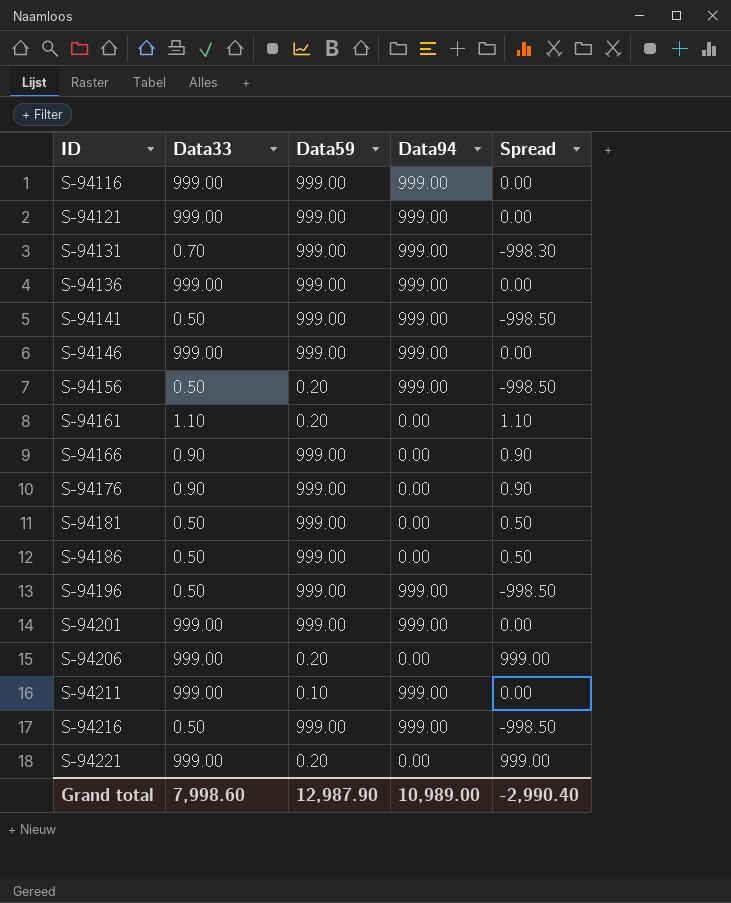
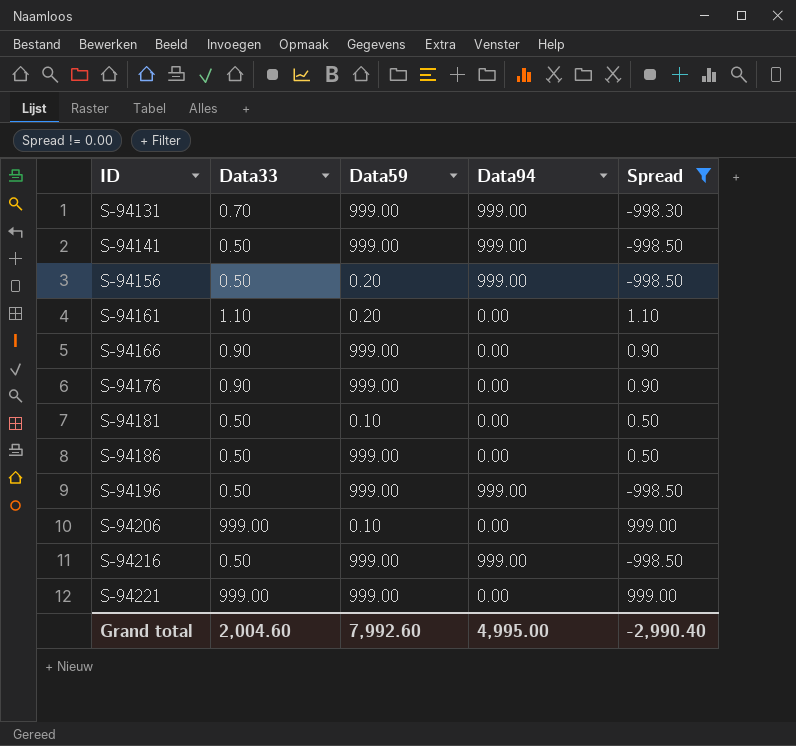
filter: none -> Spread != 0.00
S-94181 | Data59: 999.00 -> 0.10
S-94206 | Data59: 0.20 -> 0.10
S-94221 | Data59: 0.20 -> 999.00
Grand total | Data33: 7,998.60 -> 2,004.60
Grand total | Data59: 12,987.90 -> 7,992.60
Grand total | Data94: 10,989.00 -> 4,995.00

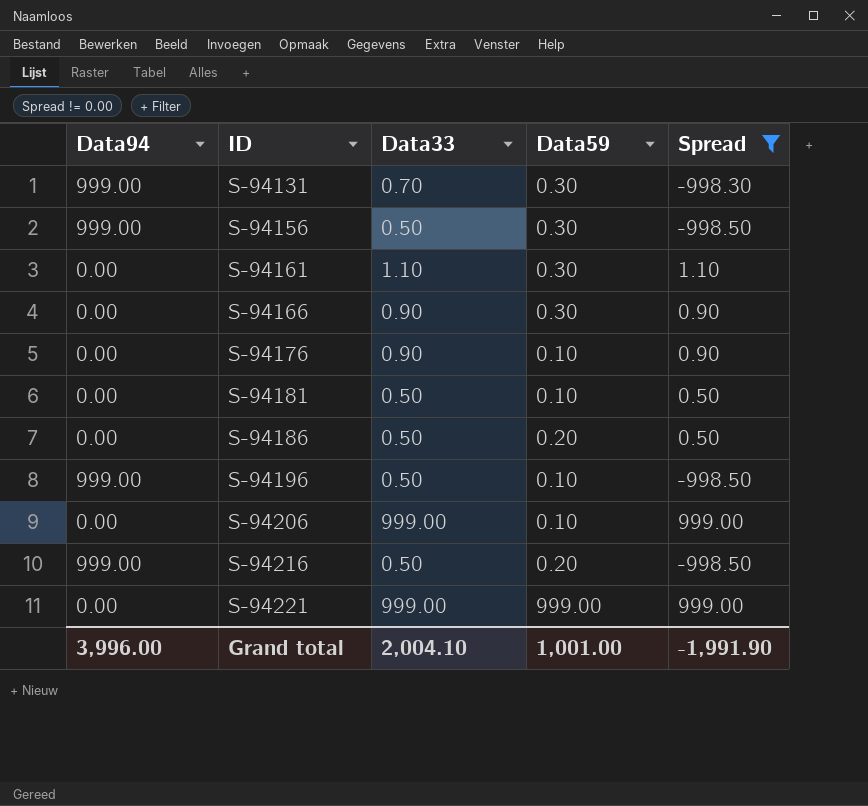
column Data94 | position: 4 -> 1
row S-94141: 0.50 | 999.00 | 999.00 | -998.50 -> none
S-94131 | Data59: 999.00 -> 0.30
S-94156 | Data59: 0.20 -> 0.30
S-94161 | Data59: 0.20 -> 0.30
S-94166 | Data59: 999.00 -> 0.30
S-94176 | Data59: 999.00 -> 0.10
S-94186 | Data59: 999.00 -> 0.20
S-94196 | Data59: 999.00 -> 0.10
S-94216 | Data59: 999.00 -> 0.20
Grand total | Data94: 4,995.00 -> 3,996.00
Grand total | Data33: 2,004.60 -> 2,004.10
Grand total | Data59: 7,992.60 -> 1,001.00
Grand total | Spread: -2,990.40 -> -1,991.90

